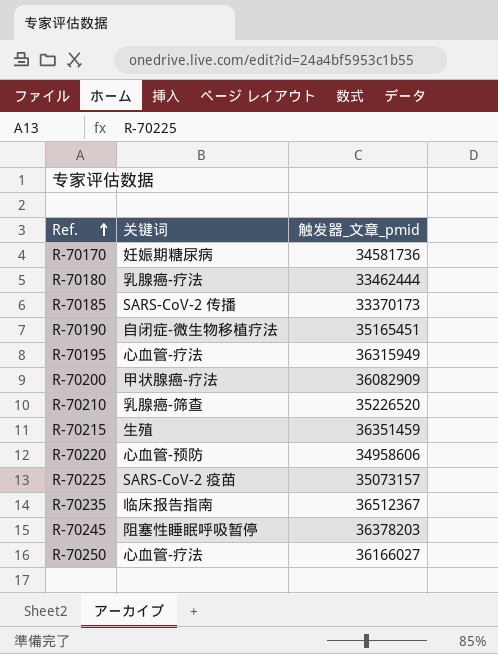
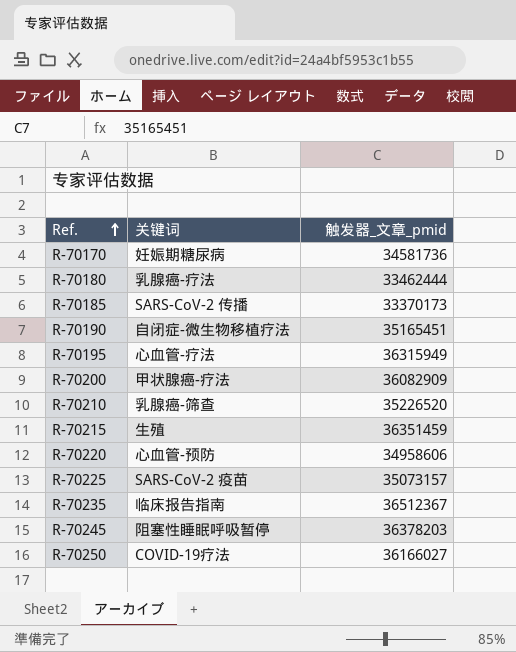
R-70250 | 关键词: 心血管-疗法 -> COVID-19疗法

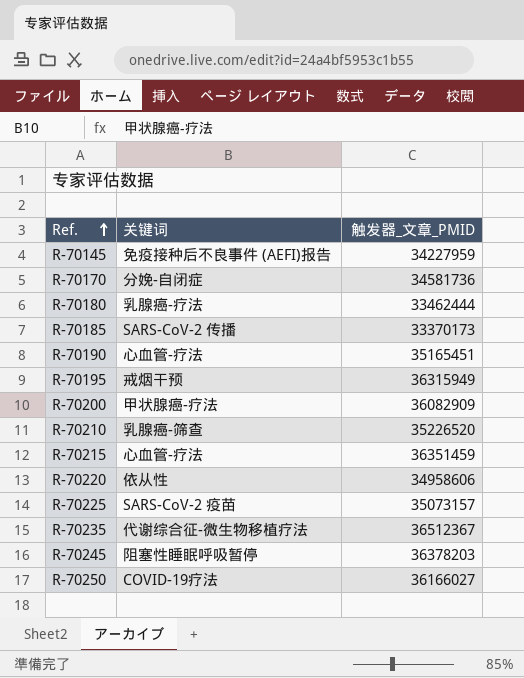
column name: 触发器_文章_pmid -> 触发器_文章_PMID
row R-70145: none -> 免疫接种后不良事件 (AEFI)报告 | 34227959
R-70170 | 关键词: 妊娠期糖尿病 -> 分娩-自闭症
R-70190 | 关键词: 自闭症-微生物移植疗法 -> 心血管-疗法
R-70195 | 关键词: 心血管-疗法 -> 戒烟干预
R-70215 | 关键词: 生殖 -> 心血管-疗法
R-70220 | 关键词: 心血管-预防 -> 依从性
R-70235 | 关键词: 临床报告指南 -> 代谢综合征-微生物移植疗法

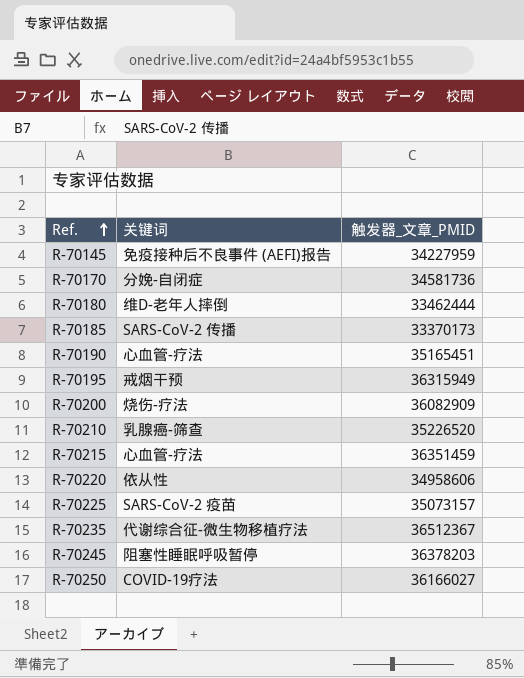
R-70180 | 关键词: 乳腺癌-疗法 -> 维D-老年人摔倒
R-70200 | 关键词: 甲状腺癌-疗法 -> 烧伤-疗法

